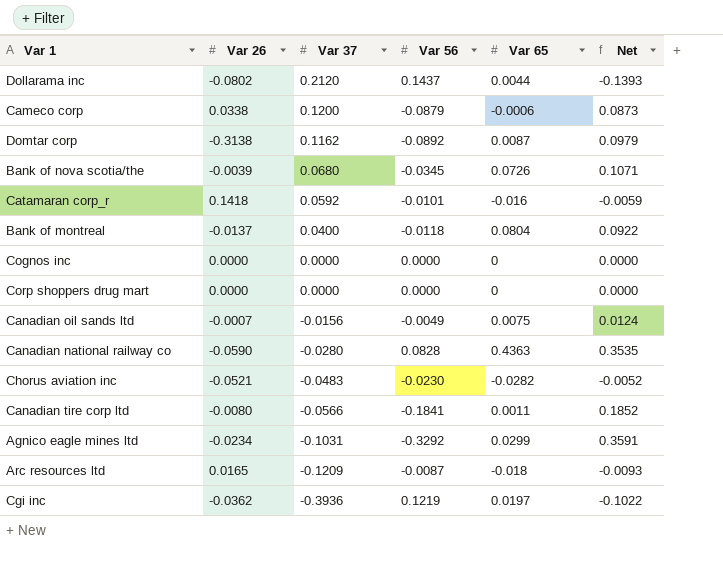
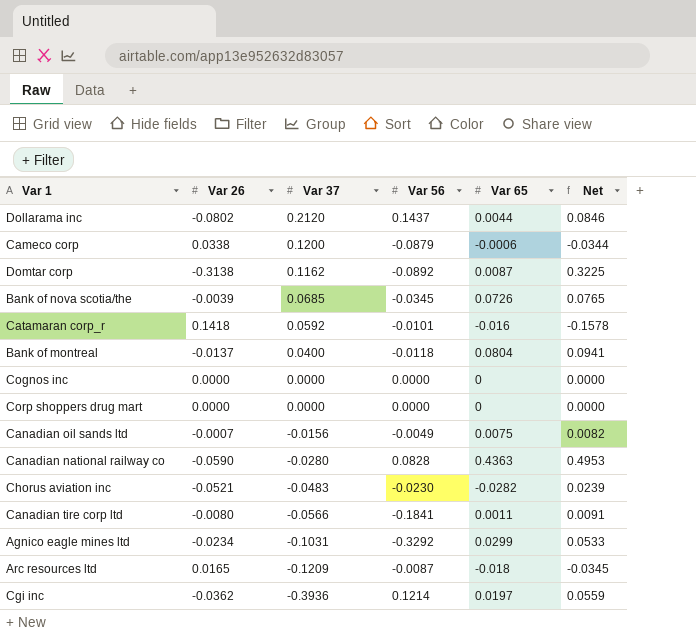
column Net | formula: [Var 65] - [Var 56] -> [Var 65] - [Var 26]
Bank of nova scotia/the | Var 37: 0.0680 -> 0.0685
Cgi inc | Var 56: 0.1219 -> 0.1214

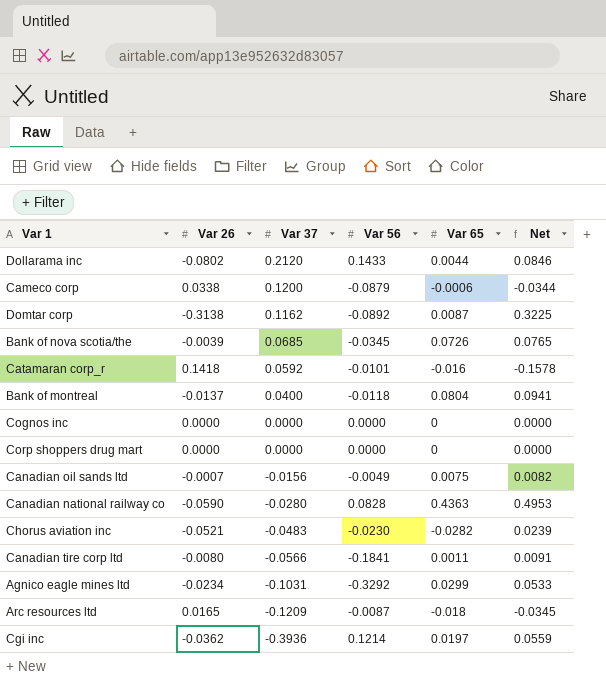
Dollarama inc | Var 56: 0.1437 -> 0.1433

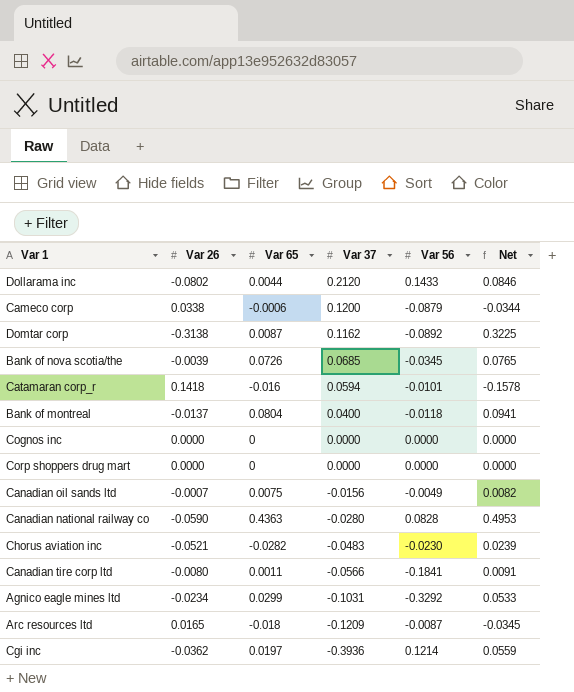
column Var 65 | position: 5 -> 3
Catamaran corp_r | Var 37: 0.0592 -> 0.0594

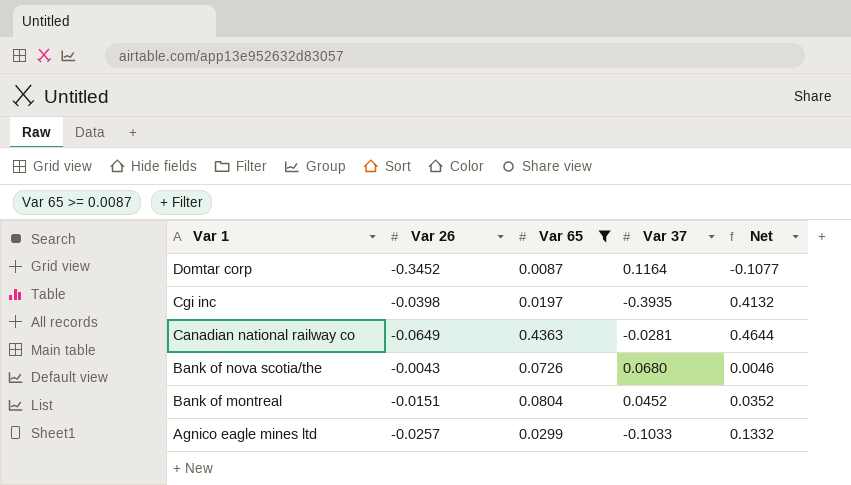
filter: none -> Var 65 >= 0.0087
row order: Var 37 descending -> Var 1 descending
column Var 56 | position: 5 -> none
column Net | formula: [Var 65] - [Var 26] -> [Var 65] - [Var 37]
Domtar corp | Var 26: -0.3138 -> -0.3452
Domtar corp | Var 37: 0.1162 -> 0.1164
Cgi inc | Var 26: -0.0362 -> -0.0398
Cgi inc | Var 37: -0.3936 -> -0.3935
Canadian national railway co | Var 26: -0.0590 -> -0.0649
Canadian national railway co | Var 37: -0.0280 -> -0.0281
Bank of nova scotia/the | Var 26: -0.0039 -> -0.0043
Bank of nova scotia/the | Var 37: 0.0685 -> 0.0680
Bank of montreal | Var 26: -0.0137 -> -0.0151
Bank of montreal | Var 37: 0.0400 -> 0.0452
Agnico eagle mines ltd | Var 26: -0.0234 -> -0.0257
Agnico eagle mines ltd | Var 37: -0.1031 -> -0.1033

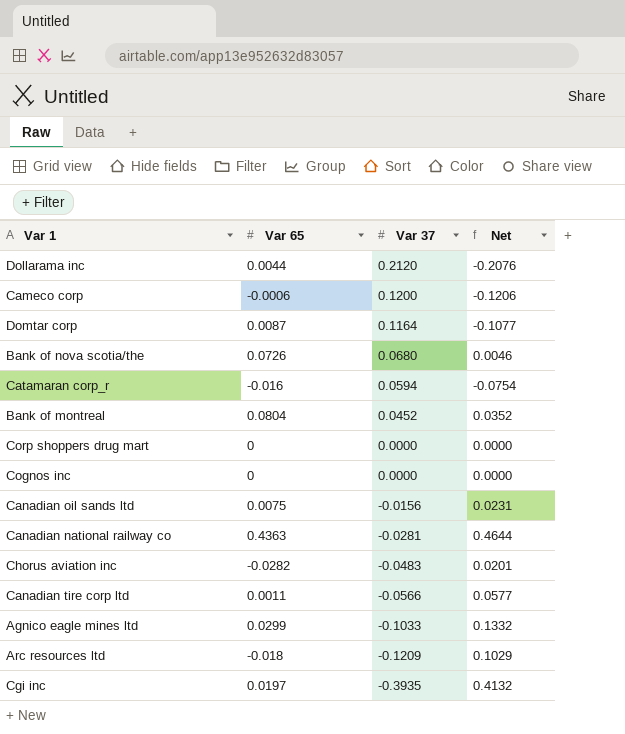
filter: Var 65 >= 0.0087 -> none
row order: Var 1 descending -> Var 37 descending
column Var 26 | position: 2 -> none

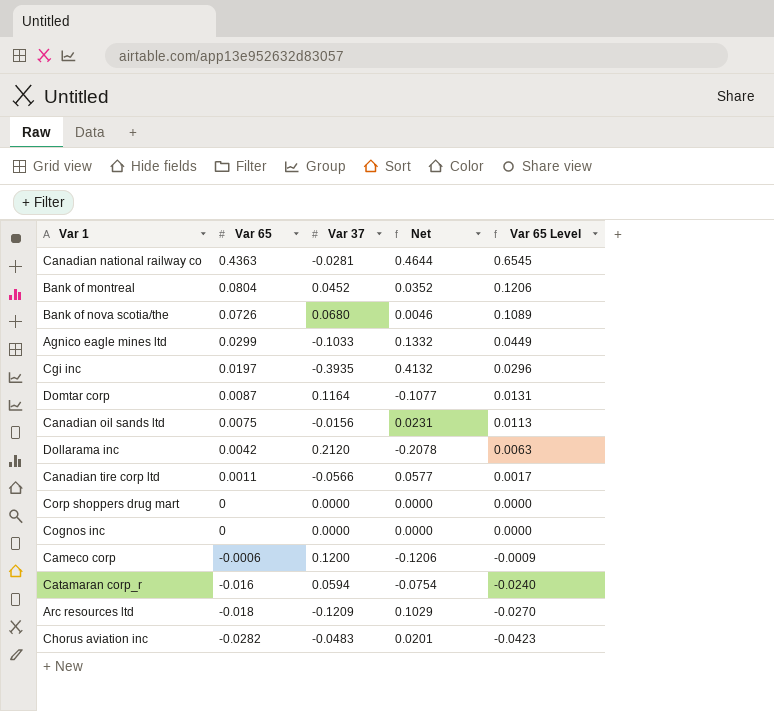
row order: Var 37 descending -> Var 65 descending
column Var 65 Level | formula: none -> [Var 65] * 1.5
Dollarama inc | Var 65: 0.0044 -> 0.0042
Dollarama inc | Net: -0.2076 -> -0.2078

